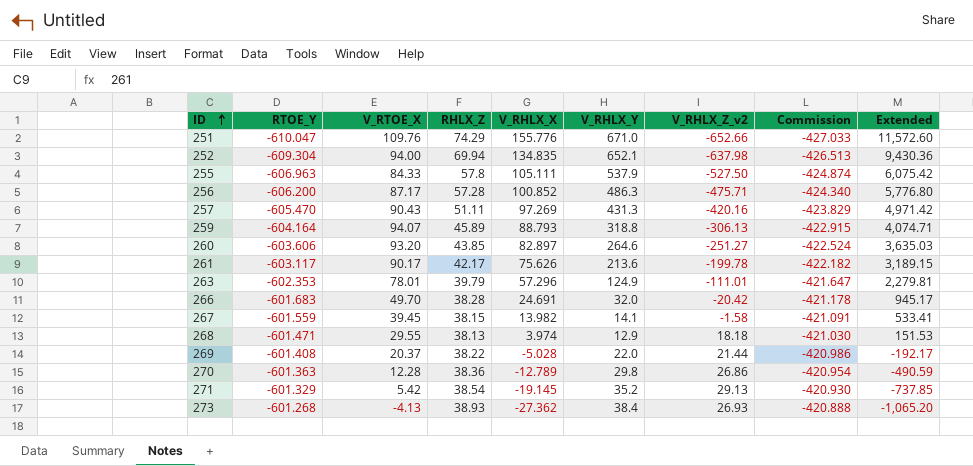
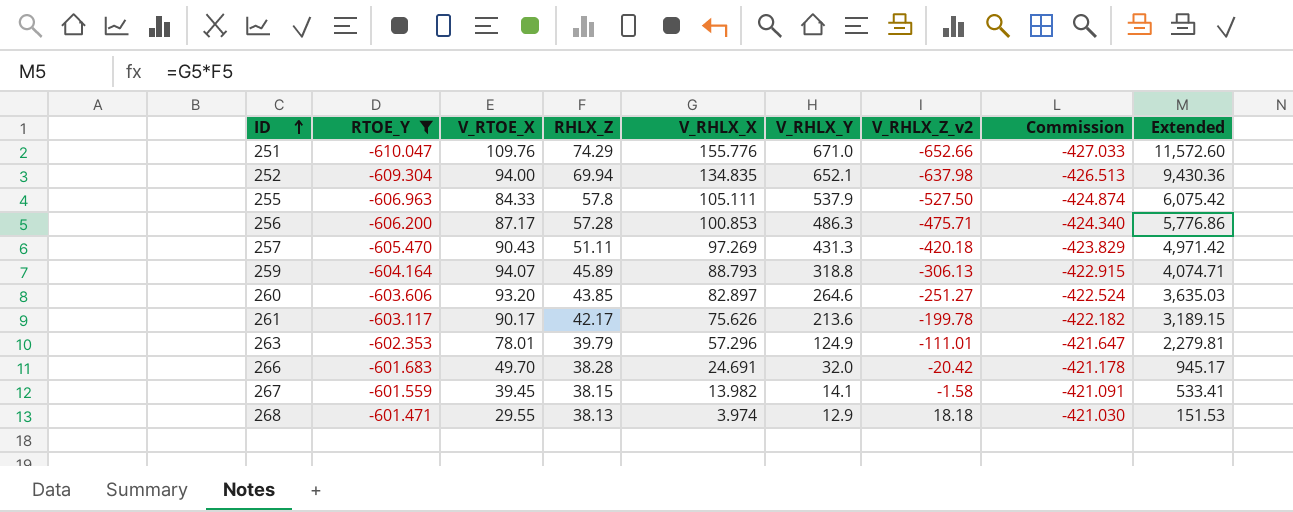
filter: none -> RTOE_Y <= -601.471
256 | V_RHLX_X: 100.852 -> 100.853
256 | Extended: 5,776.80 -> 5,776.86
257 | V_RHLX_Z_v2: -420.16 -> -420.18

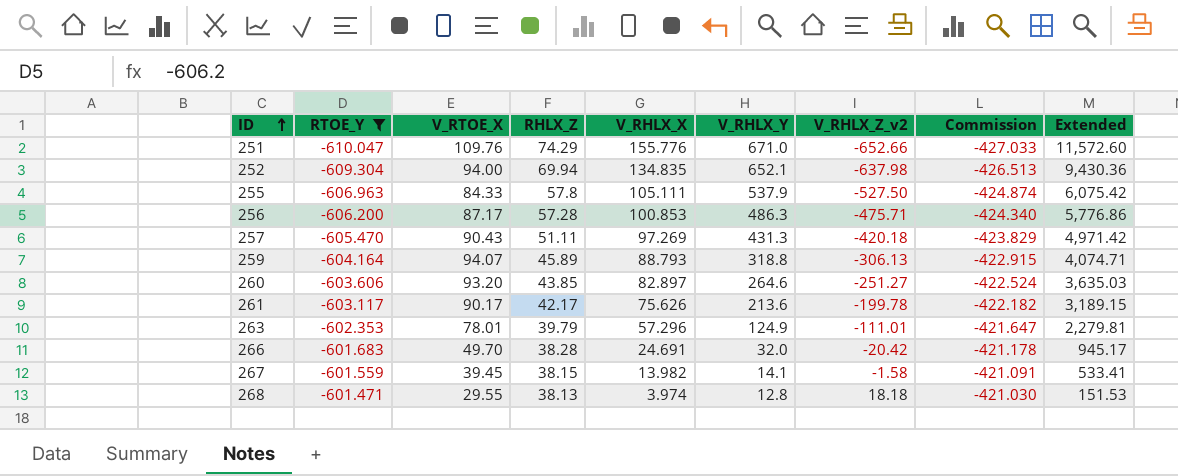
268 | V_RHLX_Y: 12.9 -> 12.8

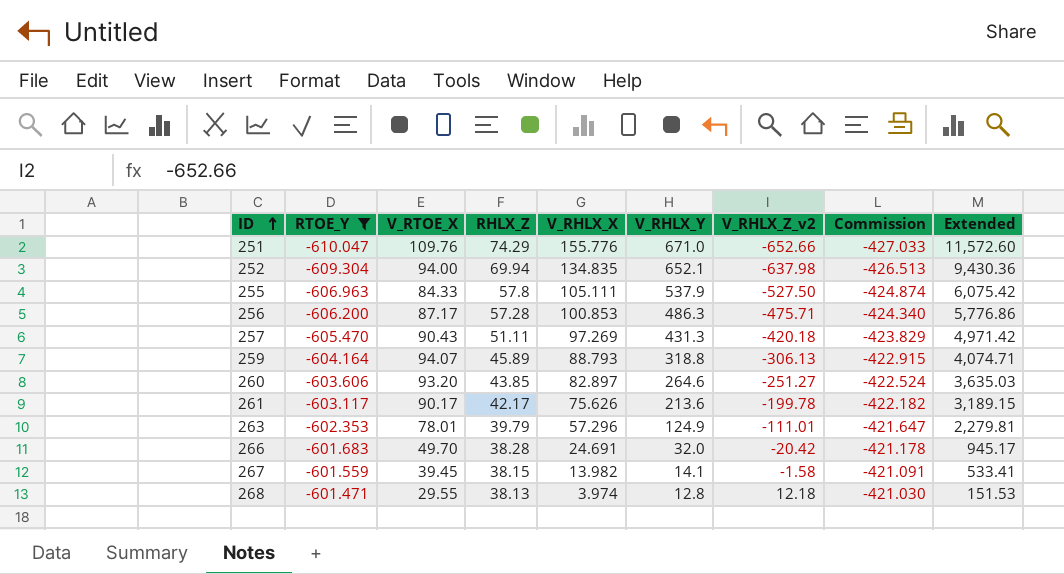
268 | V_RHLX_Z_v2: 18.18 -> 12.18

